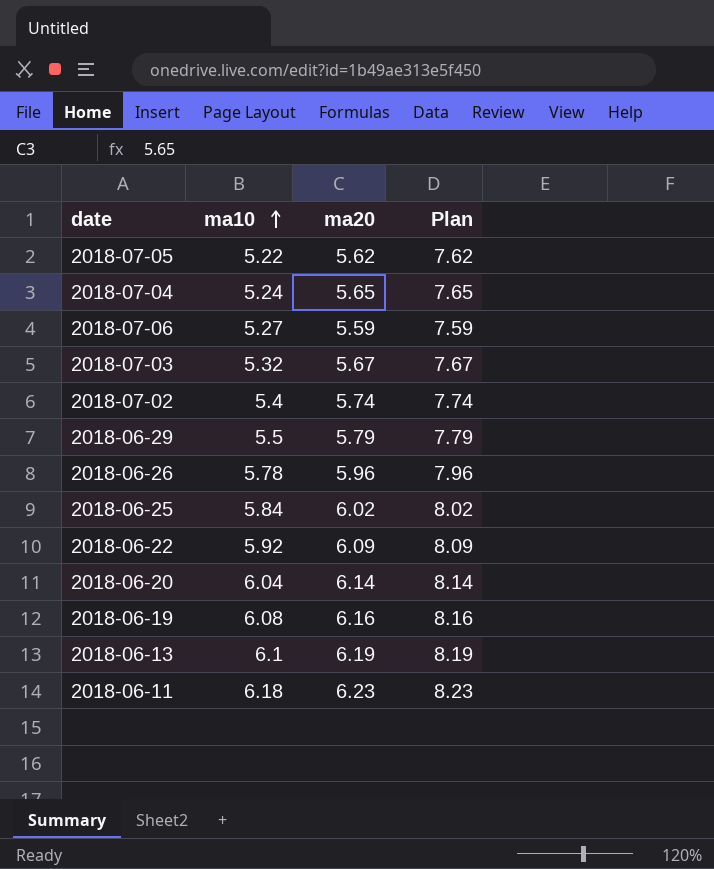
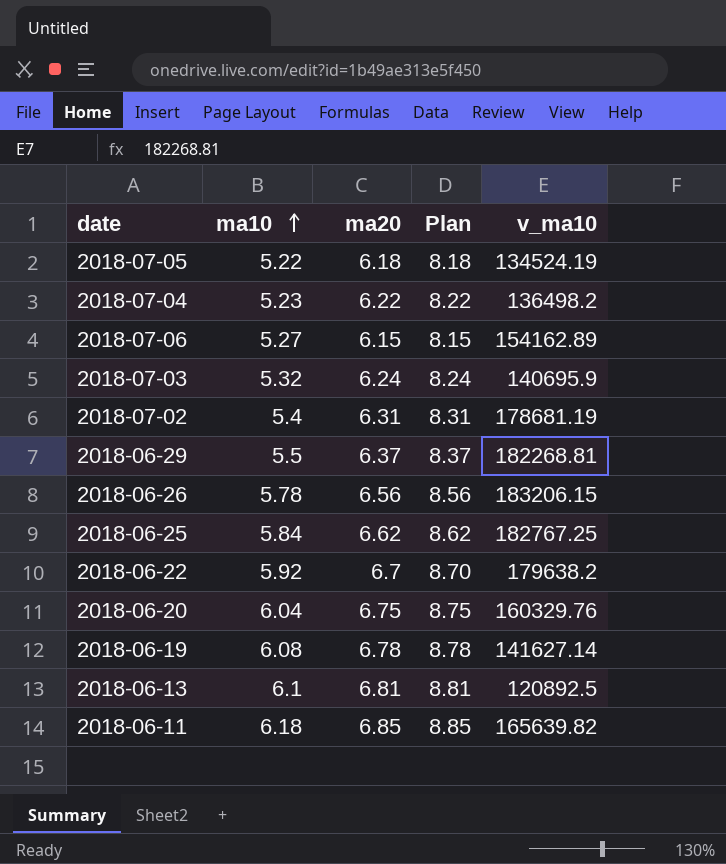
column v_ma10 | position: none -> 5
2018-07-05 | ma20: 5.62 -> 6.18
2018-07-05 | Plan: 7.62 -> 8.18
2018-07-04 | ma10: 5.24 -> 5.23
2018-07-04 | ma20: 5.65 -> 6.22
2018-07-04 | Plan: 7.65 -> 8.22
2018-07-06 | ma20: 5.59 -> 6.15
2018-07-06 | Plan: 7.59 -> 8.15
2018-07-03 | ma20: 5.67 -> 6.24
2018-07-03 | Plan: 7.67 -> 8.24
2018-07-02 | ma20: 5.74 -> 6.31
2018-07-02 | Plan: 7.74 -> 8.31
2018-06-29 | ma20: 5.79 -> 6.37
2018-06-29 | Plan: 7.79 -> 8.37
2018-06-26 | ma20: 5.96 -> 6.56
2018-06-26 | Plan: 7.96 -> 8.56
2018-06-25 | ma20: 6.02 -> 6.62
2018-06-25 | Plan: 8.02 -> 8.62
2018-06-22 | ma20: 6.09 -> 6.7
2018-06-22 | Plan: 8.09 -> 8.70
2018-06-20 | ma20: 6.14 -> 6.75
2018-06-20 | Plan: 8.14 -> 8.75
2018-06-19 | ma20: 6.16 -> 6.78
2018-06-19 | Plan: 8.16 -> 8.78
2018-06-13 | ma20: 6.19 -> 6.81
2018-06-13 | Plan: 8.19 -> 8.81
2018-06-11 | ma20: 6.23 -> 6.85
2018-06-11 | Plan: 8.23 -> 8.85

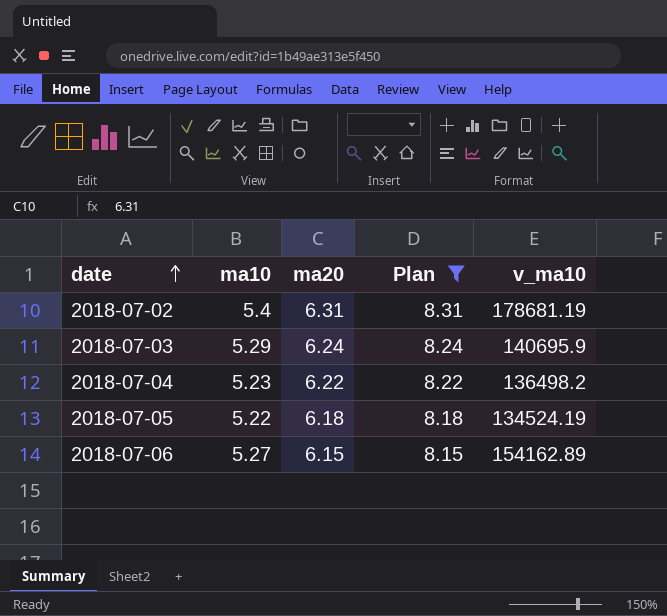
filter: none -> Plan <= 8.31
row order: ma10 ascending -> date ascending
2018-07-03 | ma10: 5.32 -> 5.29

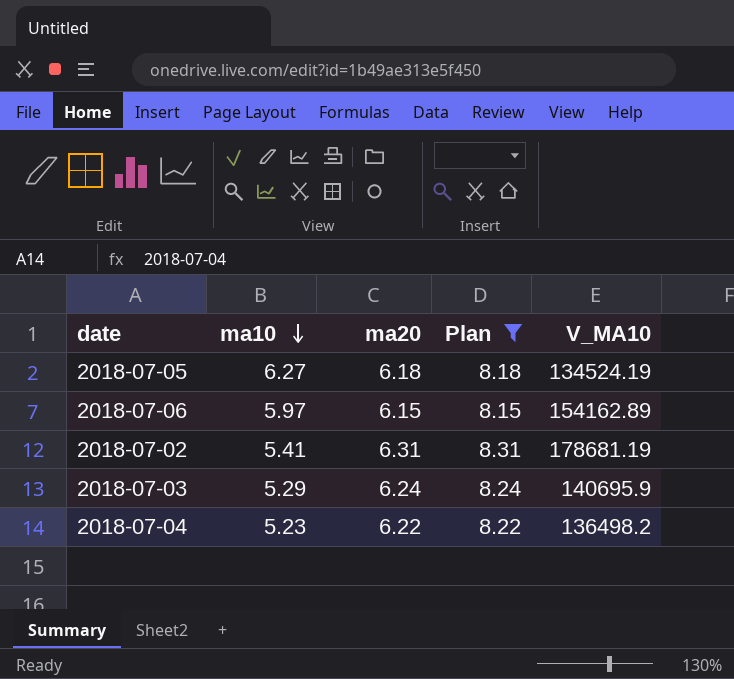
row order: date ascending -> ma10 descending
column name: v_ma10 -> V_MA10
2018-07-05 | ma10: 5.22 -> 6.27
2018-07-06 | ma10: 5.27 -> 5.97
2018-07-02 | ma10: 5.4 -> 5.41

